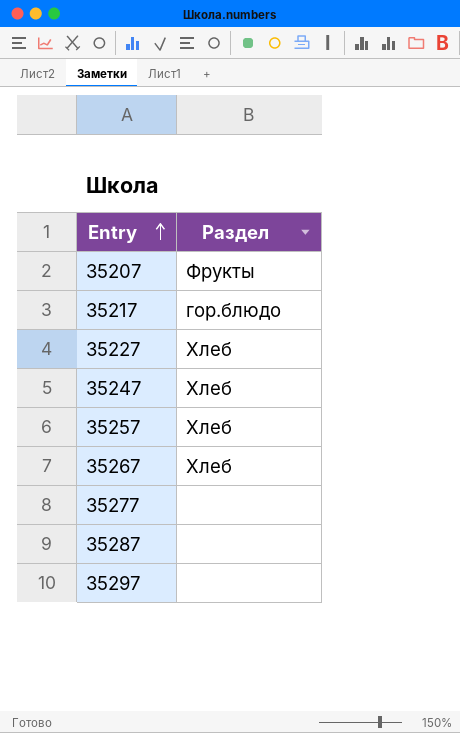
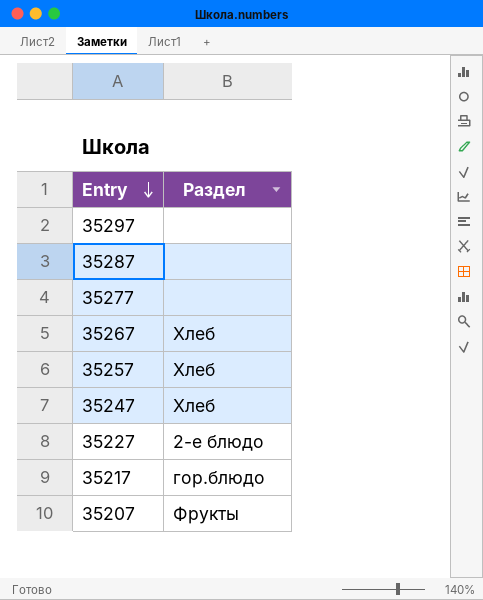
row order: Entry ascending -> Entry descending
35227 | Раздел: Хлеб -> 2-е блюдо

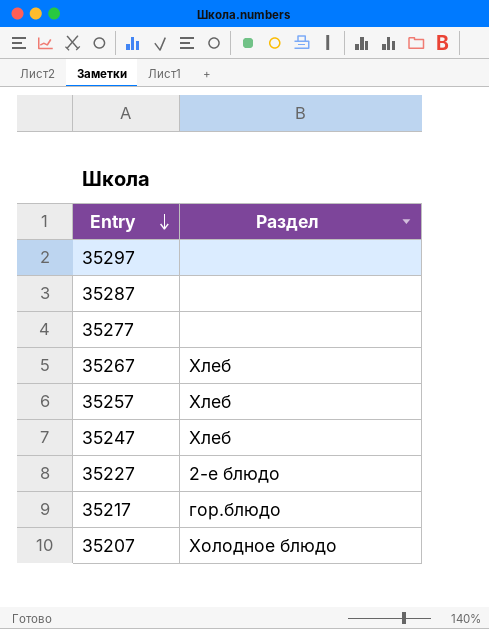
35207 | Раздел: Фрукты -> Холодное блюдо

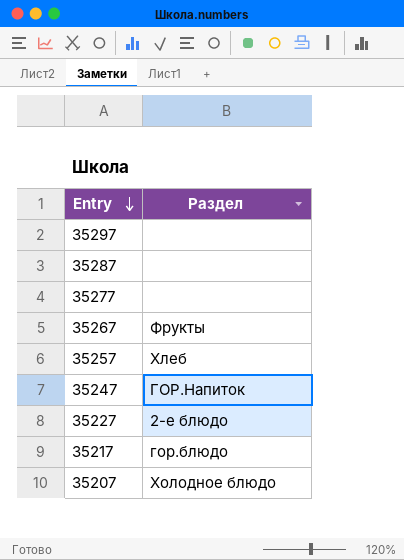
35267 | Раздел: Хлеб -> Фрукты
35247 | Раздел: Хлеб -> ГОР.Напиток

